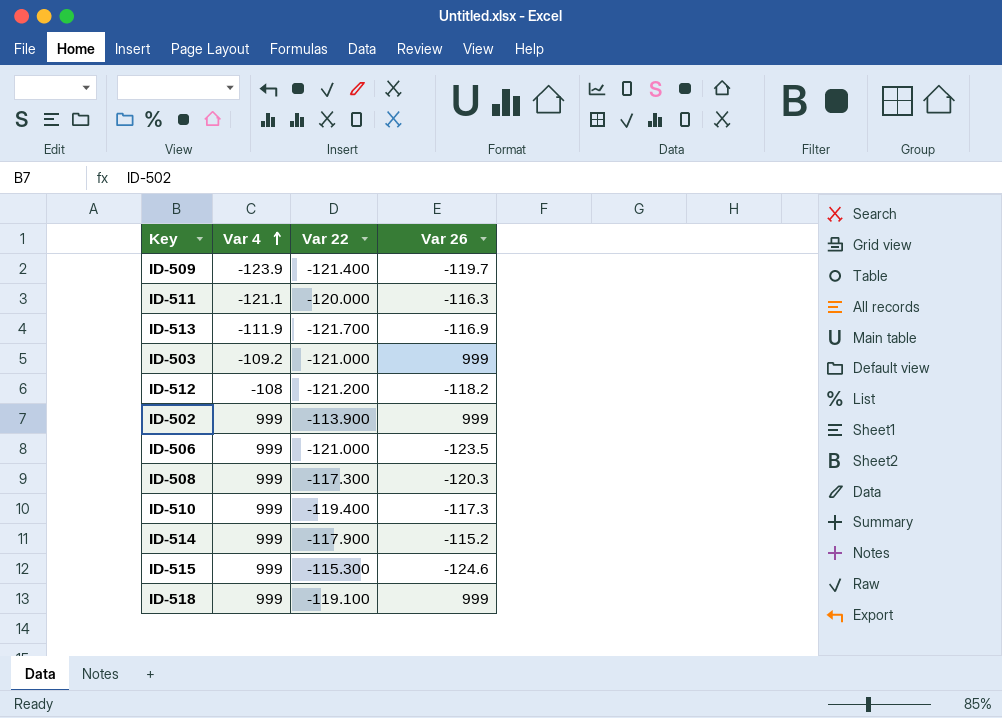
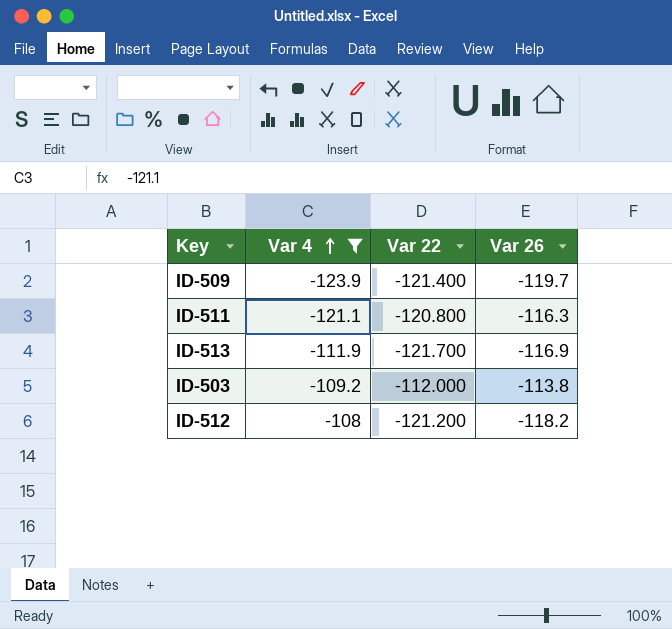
filter: none -> Var 4 != 999
ID-511 | Var 22: -120.000 -> -120.800
ID-503 | Var 22: -121.000 -> -112.000
ID-503 | Var 26: 999 -> -113.8

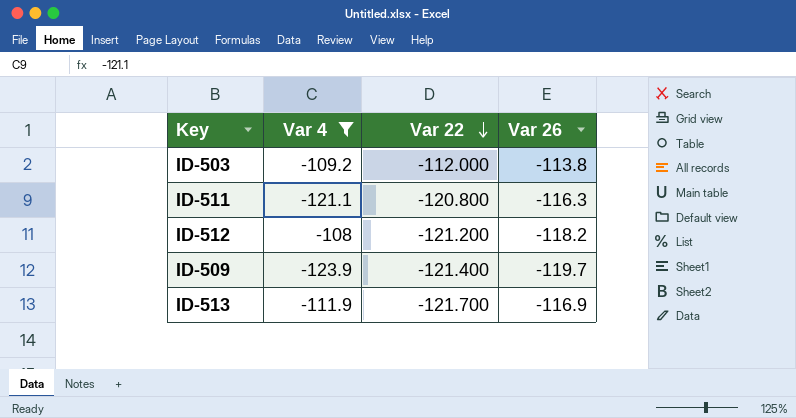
row order: Var 4 ascending -> Var 22 descending

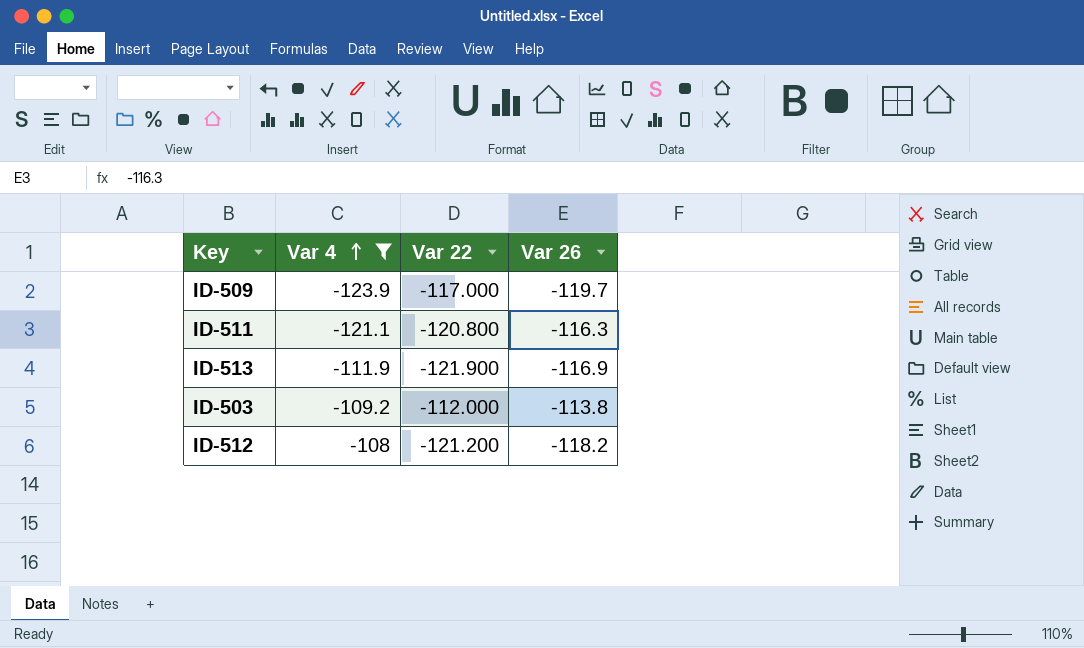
row order: Var 22 descending -> Var 4 ascending
ID-509 | Var 22: -121.400 -> -117.000
ID-513 | Var 22: -121.700 -> -121.900

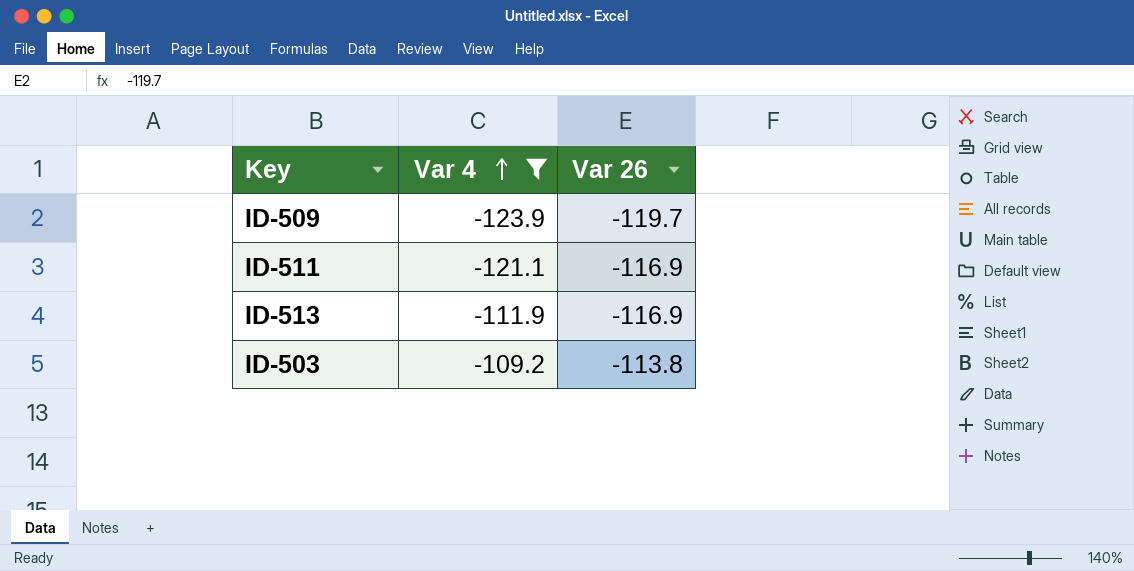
column Var 22 | position: 3 -> none
row ID-512: -108 | -121.200 | -118.2 -> none
ID-511 | Var 26: -116.3 -> -116.9

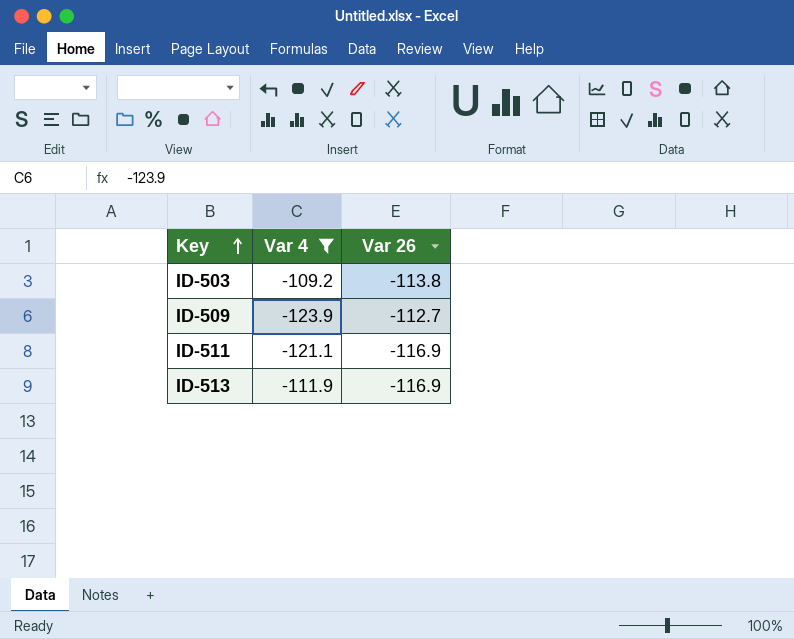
row order: Var 4 ascending -> Key ascending
ID-509 | Var 26: -119.7 -> -112.7

